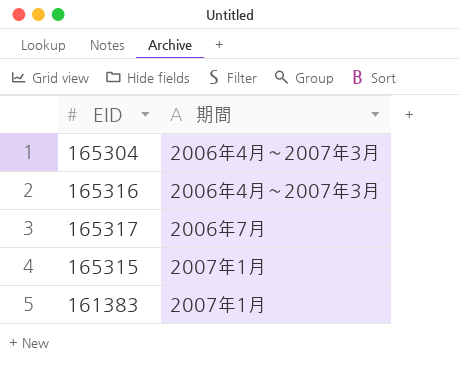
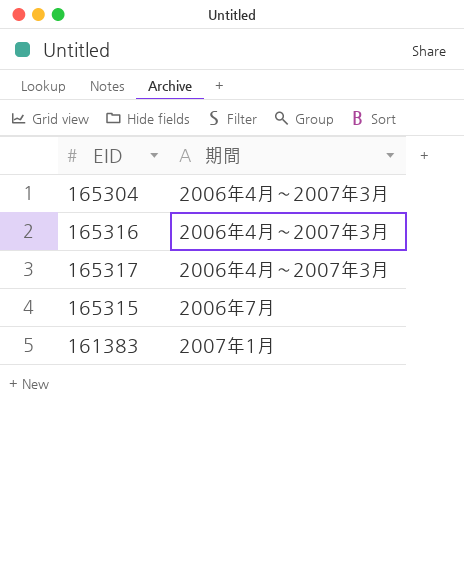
165317 | 期間: 2006年7月 -> 2006年4月〜2007年3月
165315 | 期間: 2007年1月 -> 2006年7月

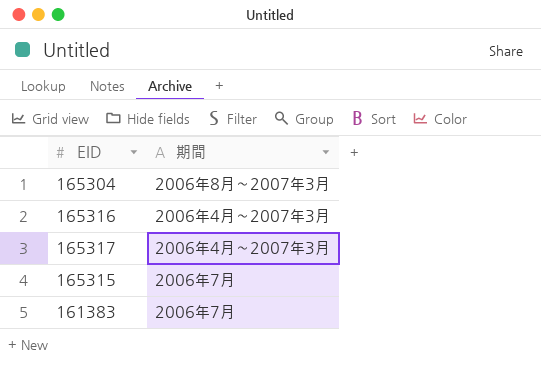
165304 | 期間: 2006年4月〜2007年3月 -> 2006年8月〜2007年3月
161383 | 期間: 2007年1月 -> 2006年7月

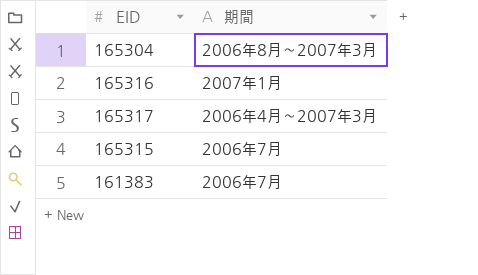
165316 | 期間: 2006年4月〜2007年3月 -> 2007年1月

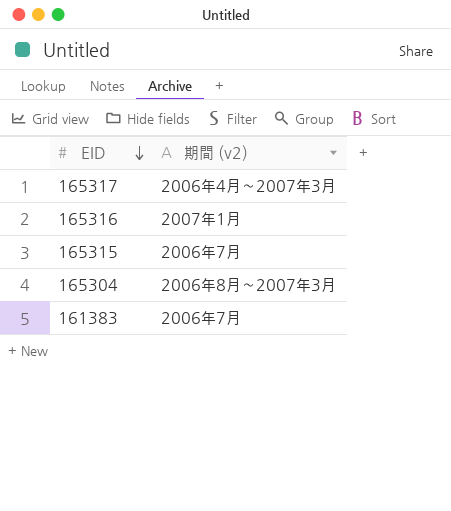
row order: none -> EID descending
column name: 期間 -> 期間 (v2)

